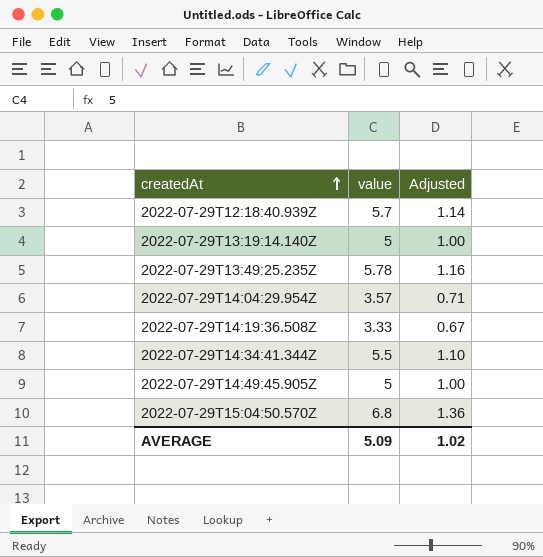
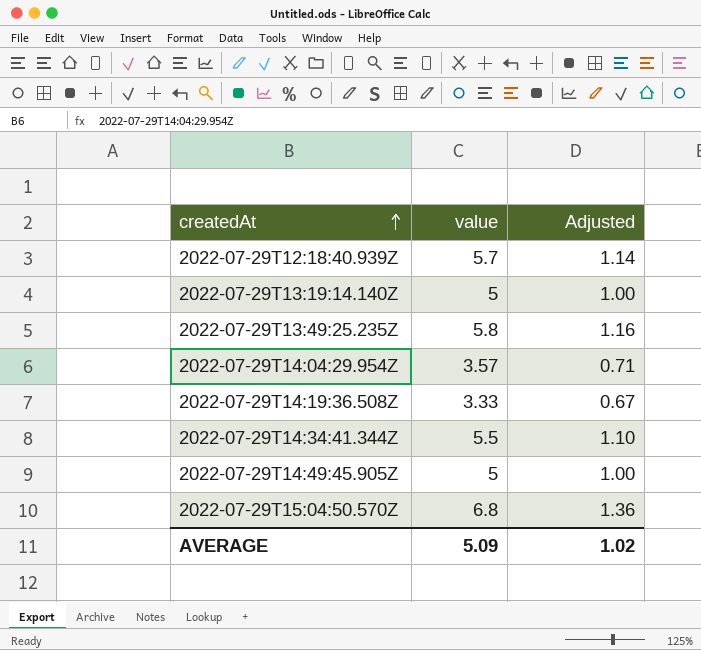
2022-07-29T13:49:25.235Z | value: 5.78 -> 5.8

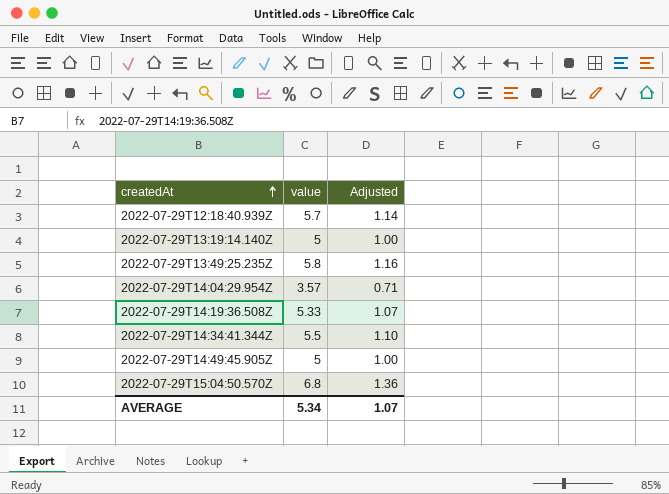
2022-07-29T14:19:36.508Z | value: 3.33 -> 5.33
2022-07-29T14:19:36.508Z | Adjusted: 0.67 -> 1.07
AVERAGE | value: 5.09 -> 5.34
AVERAGE | Adjusted: 1.02 -> 1.07

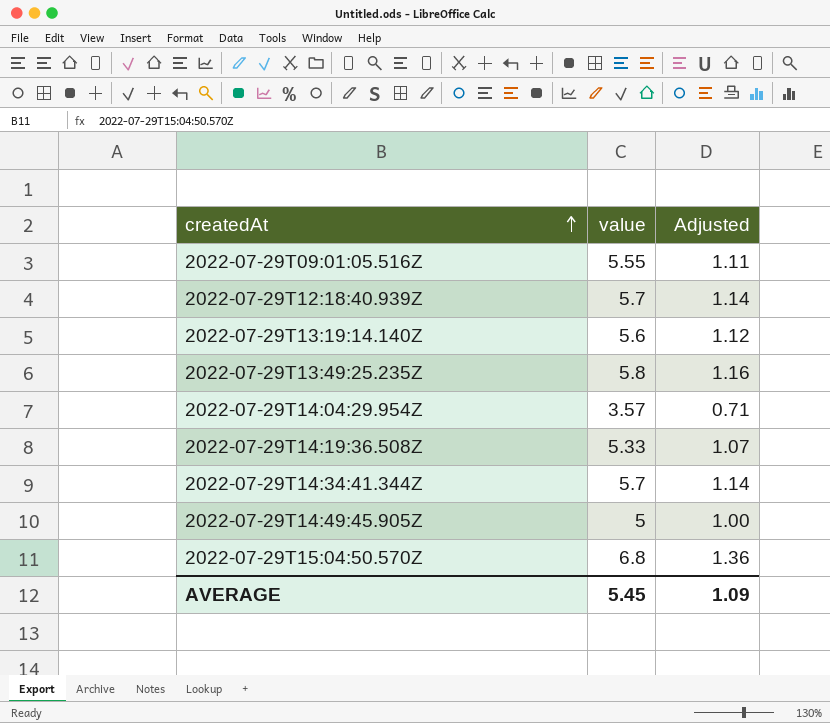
row 2022-07-29T09:01:05.516Z: none -> 5.55 | 1.11
2022-07-29T13:19:14.140Z | value: 5 -> 5.6
2022-07-29T13:19:14.140Z | Adjusted: 1.00 -> 1.12
2022-07-29T14:34:41.344Z | value: 5.5 -> 5.7
2022-07-29T14:34:41.344Z | Adjusted: 1.10 -> 1.14
AVERAGE | value: 5.34 -> 5.45
AVERAGE | Adjusted: 1.07 -> 1.09

